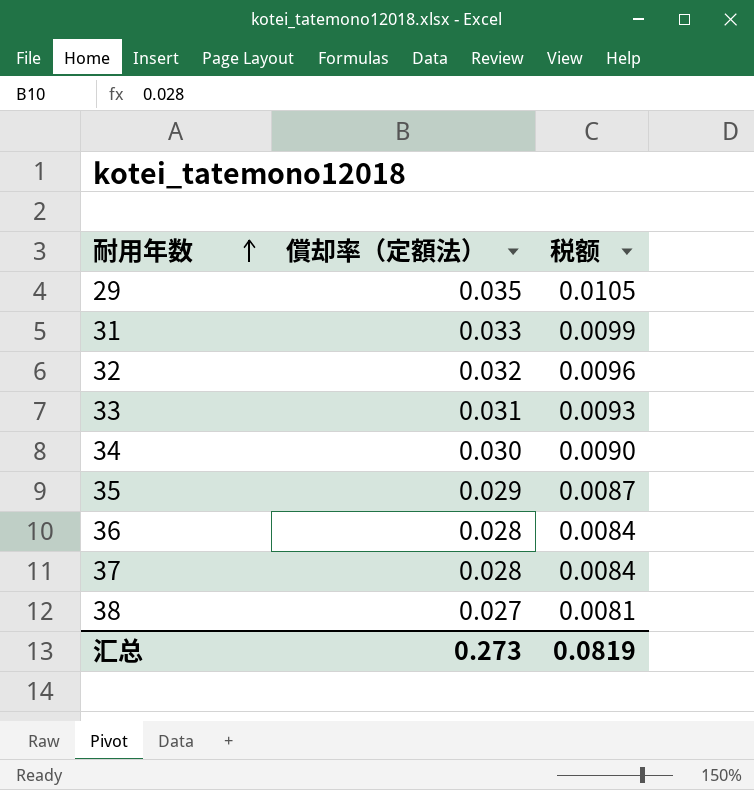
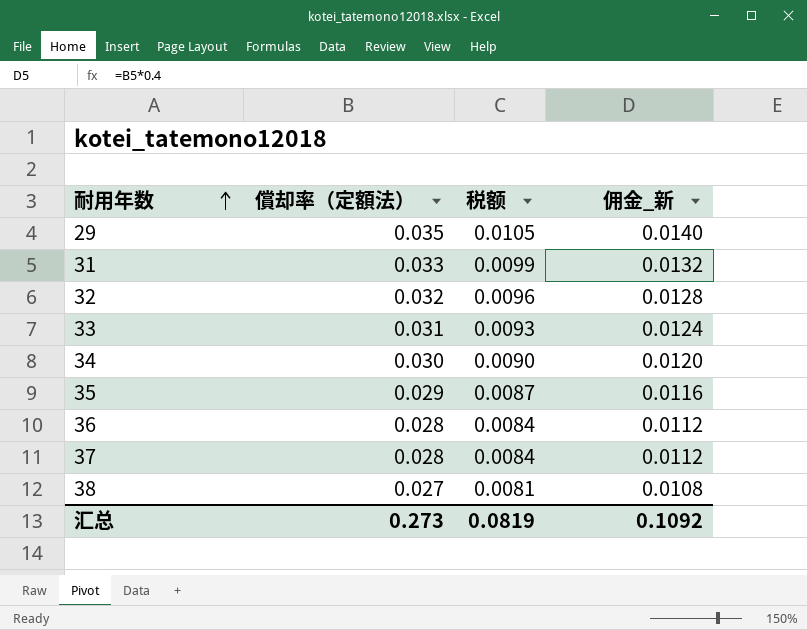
column 佣金_新 | formula: none -> [償却率（定額法）] * 0.4

